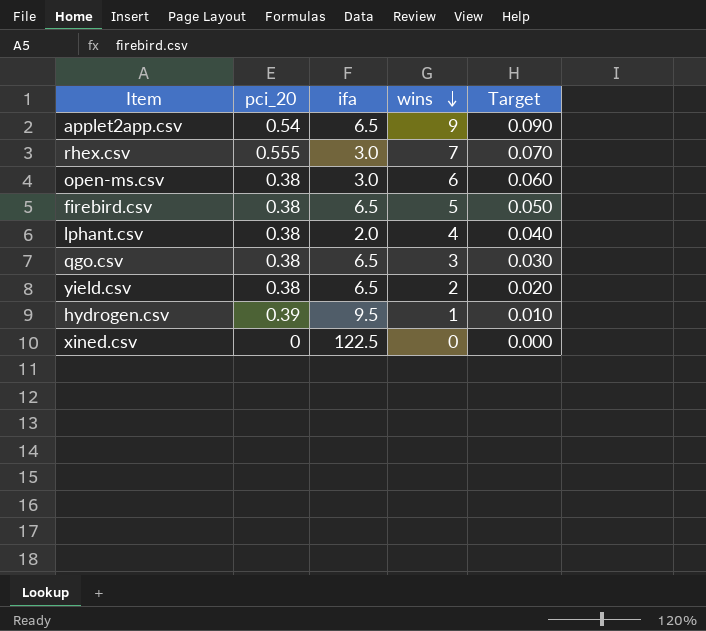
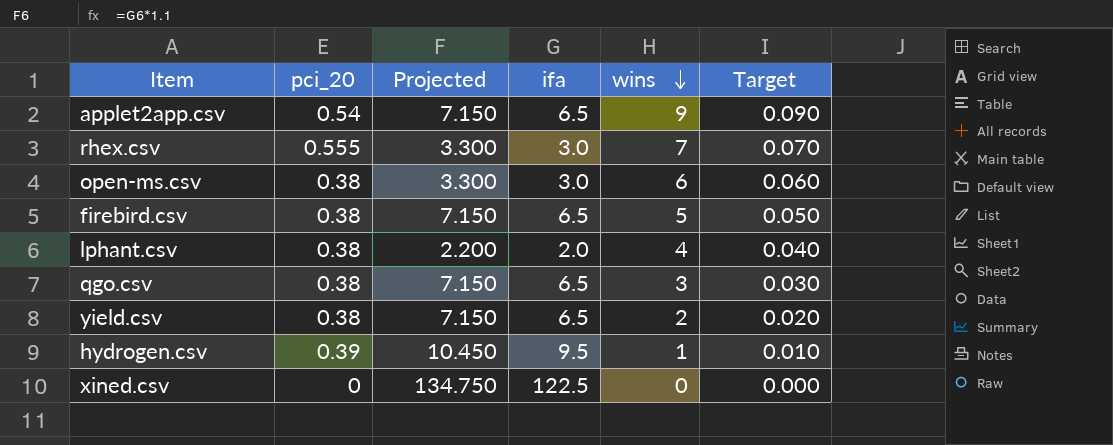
column Projected | formula: none -> [ifa] * 1.1

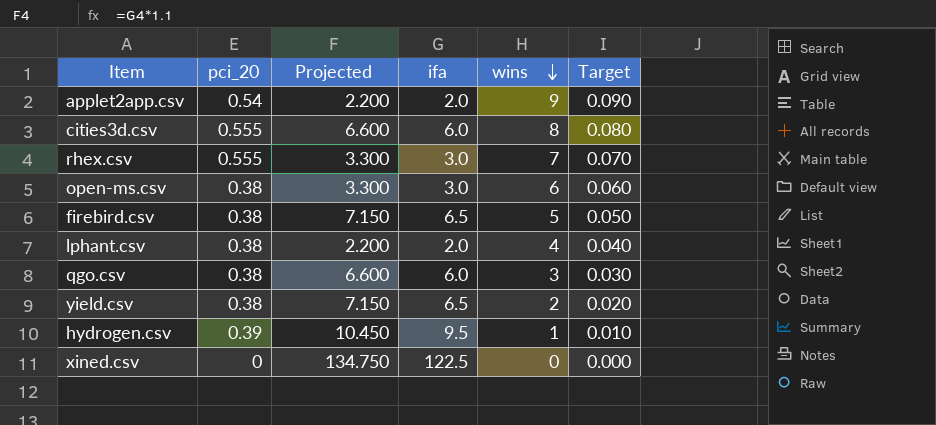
applet2app.csv | Projected: 7.150 -> 2.200
applet2app.csv | ifa: 6.5 -> 2.0
row cities3d.csv: none -> 0.555 | 6.600 | 6.0 | 8 | 0.080
qgo.csv | Projected: 7.150 -> 6.600
qgo.csv | ifa: 6.5 -> 6.0

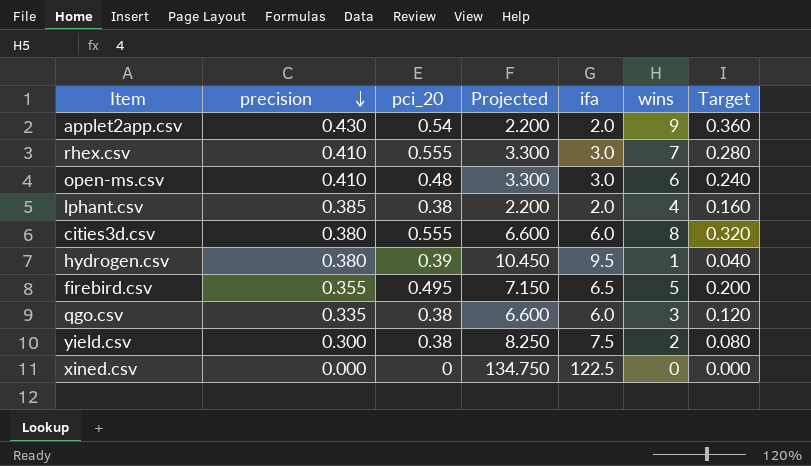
row order: wins descending -> precision descending
column precision | position: none -> 2
column Target | formula: [wins] * 0.01 -> [wins] * 0.04
open-ms.csv | pci_20: 0.38 -> 0.48
firebird.csv | pci_20: 0.38 -> 0.495
yield.csv | Projected: 7.150 -> 8.250
yield.csv | ifa: 6.5 -> 7.5

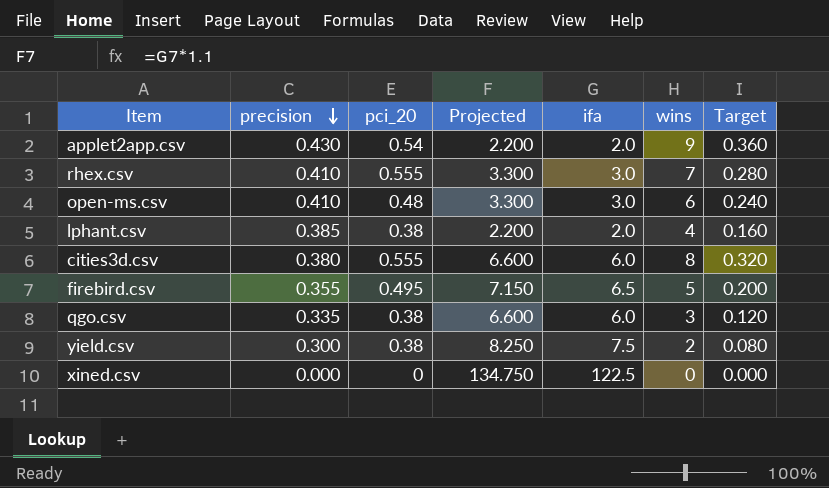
row hydrogen.csv: 0.380 | 0.39 | 10.450 | 9.5 | 1 | 0.040 -> none

